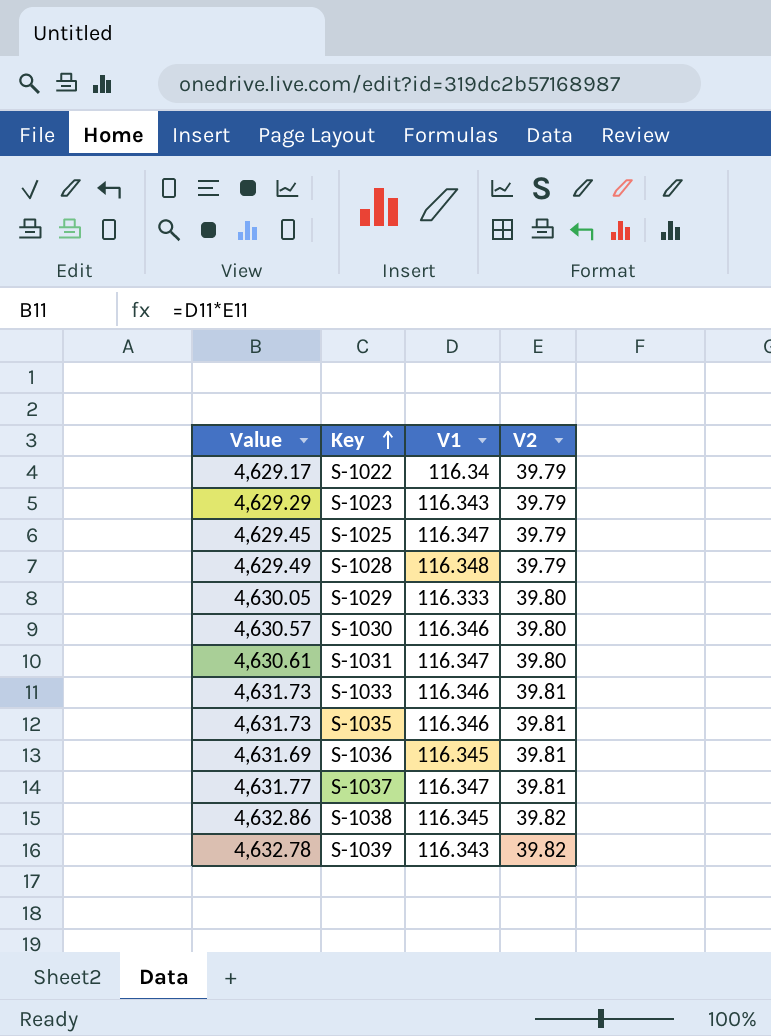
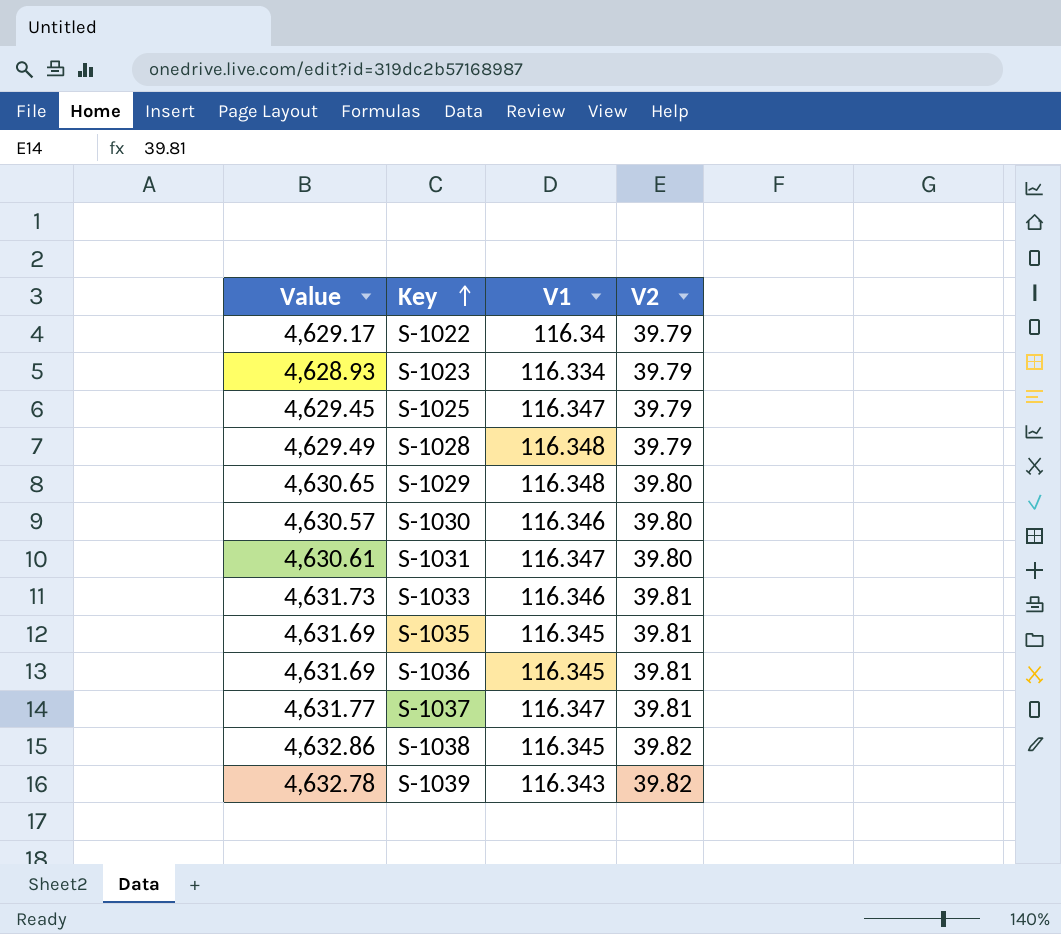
S-1023 | Value: 4,629.29 -> 4,628.93
S-1023 | V1: 116.343 -> 116.334
S-1029 | Value: 4,630.05 -> 4,630.65
S-1029 | V1: 116.333 -> 116.348
S-1035 | Value: 4,631.73 -> 4,631.69
S-1035 | V1: 116.346 -> 116.345

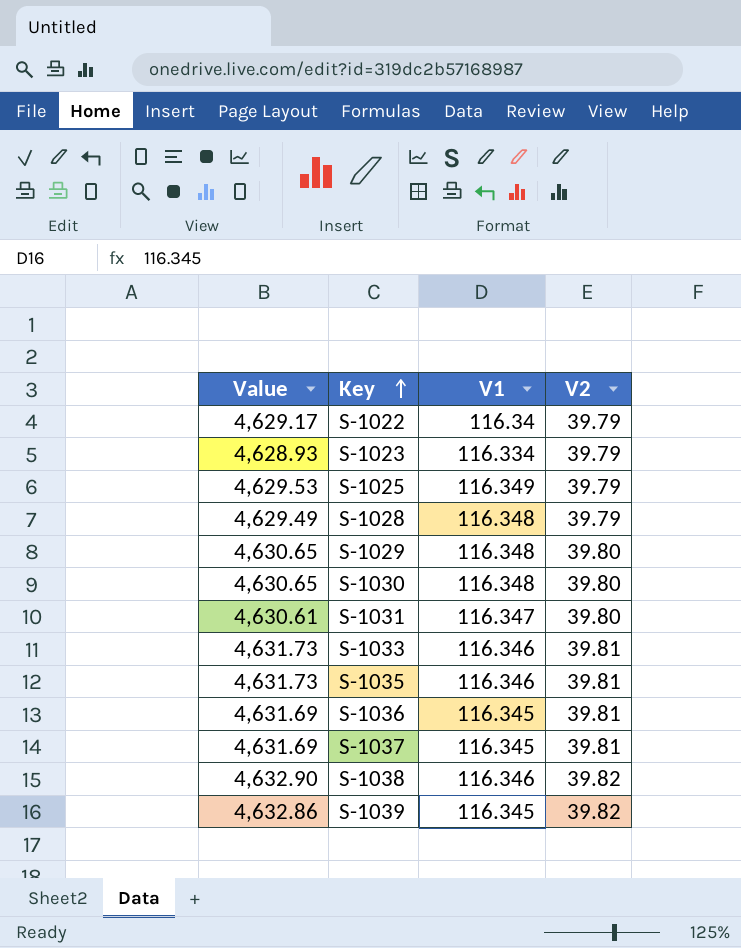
S-1025 | Value: 4,629.45 -> 4,629.53
S-1025 | V1: 116.347 -> 116.349
S-1030 | Value: 4,630.57 -> 4,630.65
S-1030 | V1: 116.346 -> 116.348
S-1035 | Value: 4,631.69 -> 4,631.73
S-1035 | V1: 116.345 -> 116.346
S-1037 | Value: 4,631.77 -> 4,631.69
S-1037 | V1: 116.347 -> 116.345
S-1038 | Value: 4,632.86 -> 4,632.90
S-1038 | V1: 116.345 -> 116.346
S-1039 | Value: 4,632.78 -> 4,632.86
S-1039 | V1: 116.343 -> 116.345

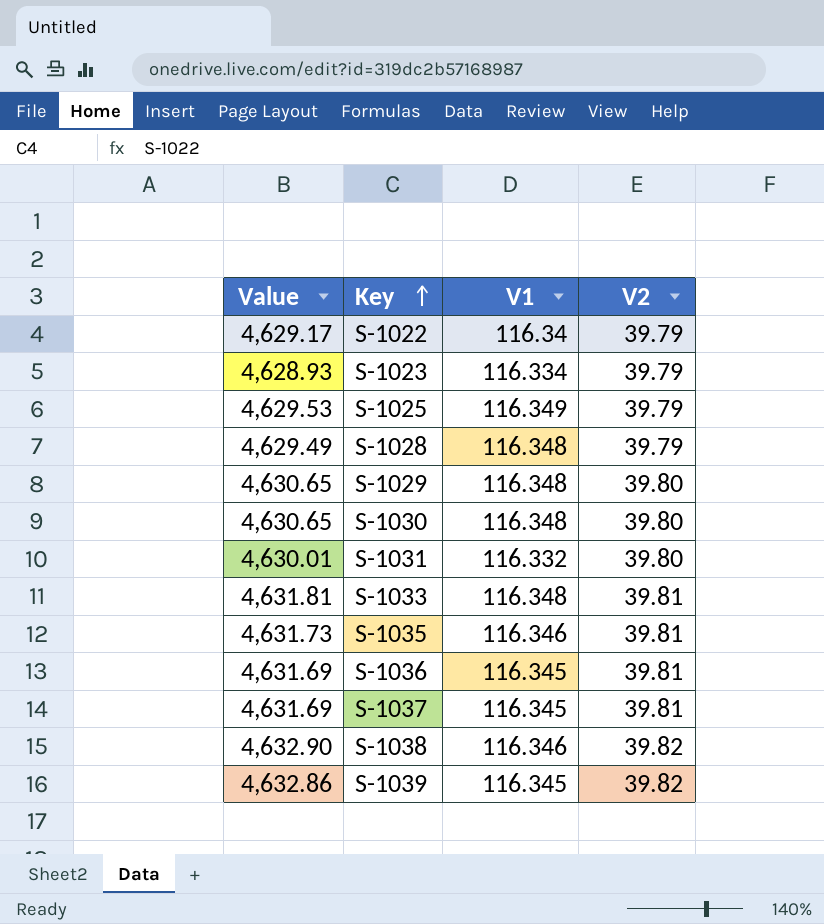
S-1031 | Value: 4,630.61 -> 4,630.01
S-1031 | V1: 116.347 -> 116.332
S-1033 | Value: 4,631.73 -> 4,631.81
S-1033 | V1: 116.346 -> 116.348

